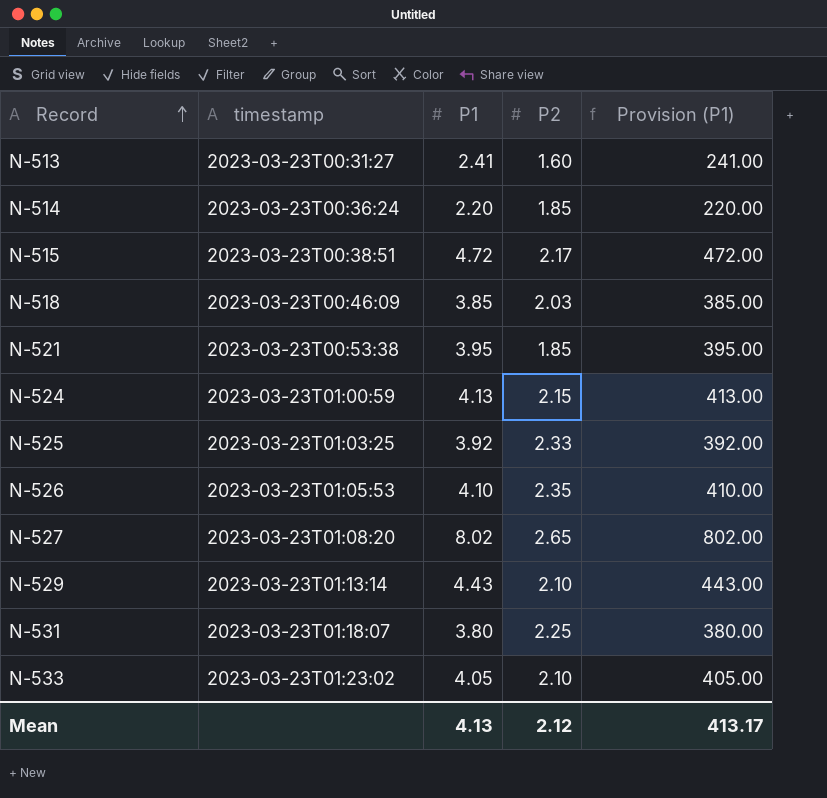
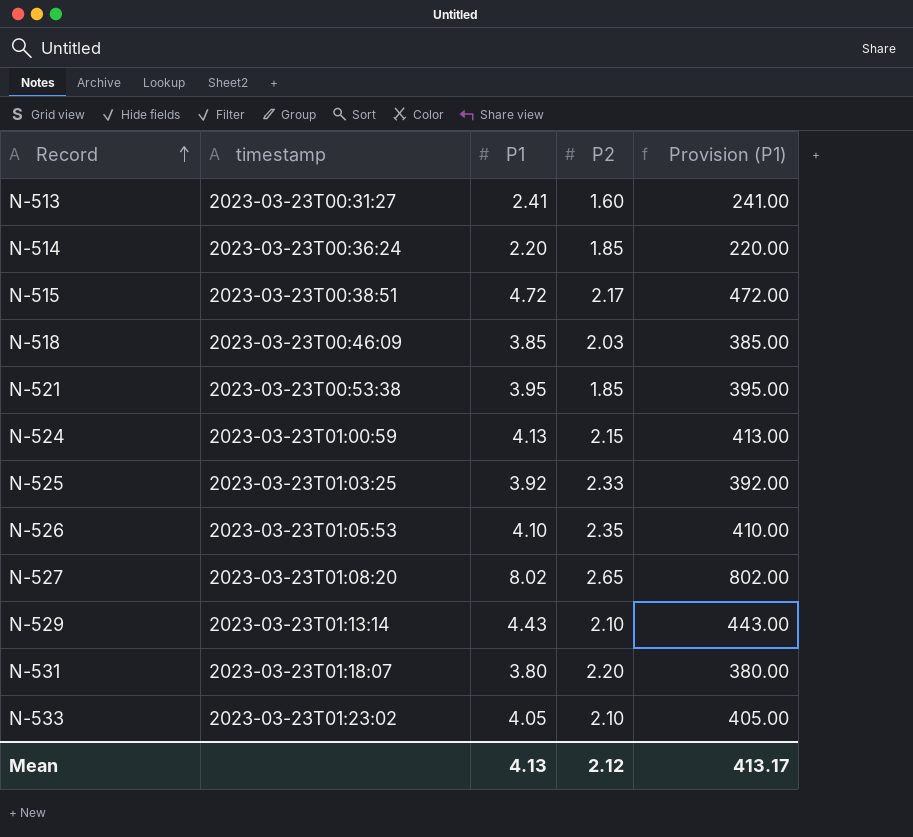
N-531 | P2: 2.25 -> 2.20

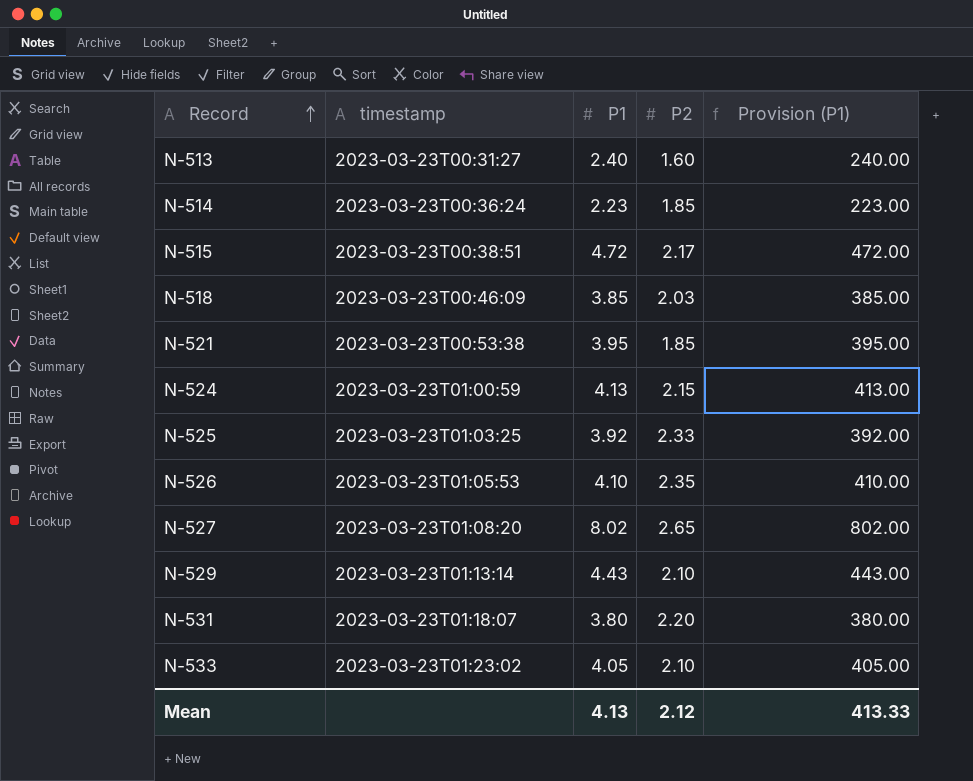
N-513 | P1: 2.41 -> 2.40
N-513 | Provision (P1): 241.00 -> 240.00
N-514 | P1: 2.20 -> 2.23
N-514 | Provision (P1): 220.00 -> 223.00
Mean | Provision (P1): 413.17 -> 413.33

